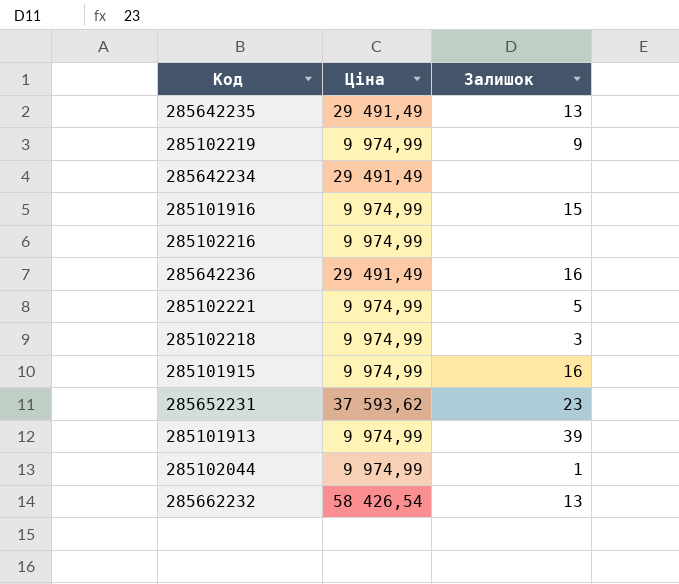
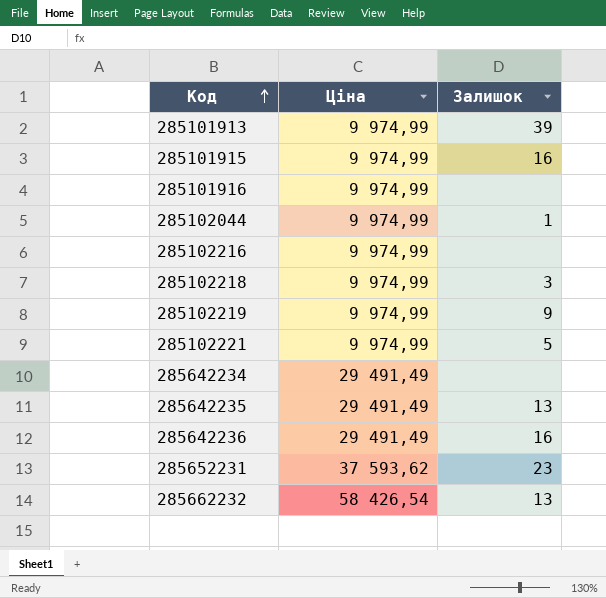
row order: none -> Код ascending
285101916 | Залишок: 15 -> none

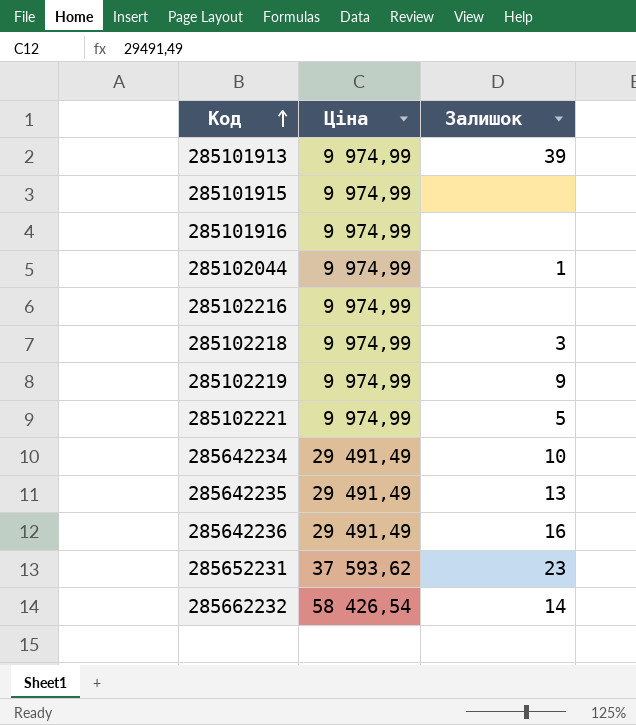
285101915 | Залишок: 16 -> none
285642234 | Залишок: none -> 10
285662232 | Залишок: 13 -> 14

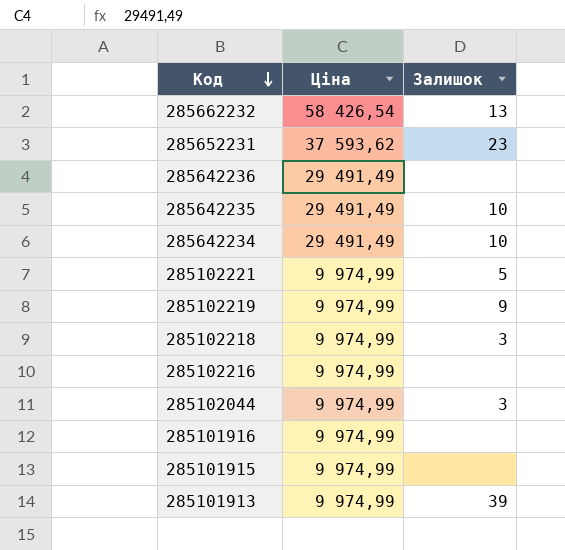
row order: Код ascending -> Код descending
285662232 | Залишок: 14 -> 13
285642236 | Залишок: 16 -> none
285642235 | Залишок: 13 -> 10
285102044 | Залишок: 1 -> 3

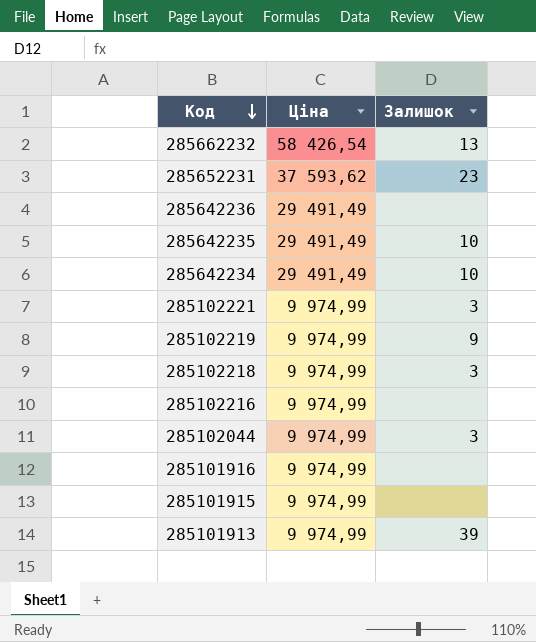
285102221 | Залишок: 5 -> 3

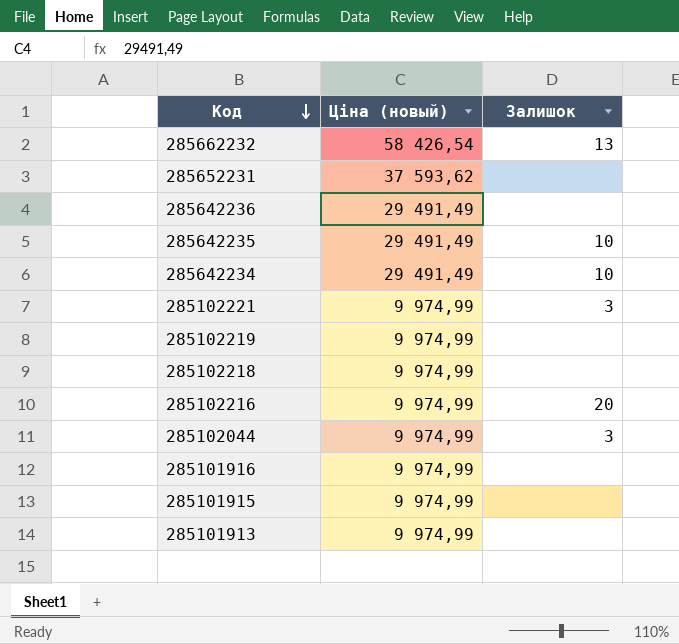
column name: Ціна -> Ціна (новый)
285652231 | Залишок: 23 -> none
285102219 | Залишок: 9 -> none
285102218 | Залишок: 3 -> none
285102216 | Залишок: none -> 20
285101913 | Залишок: 39 -> none

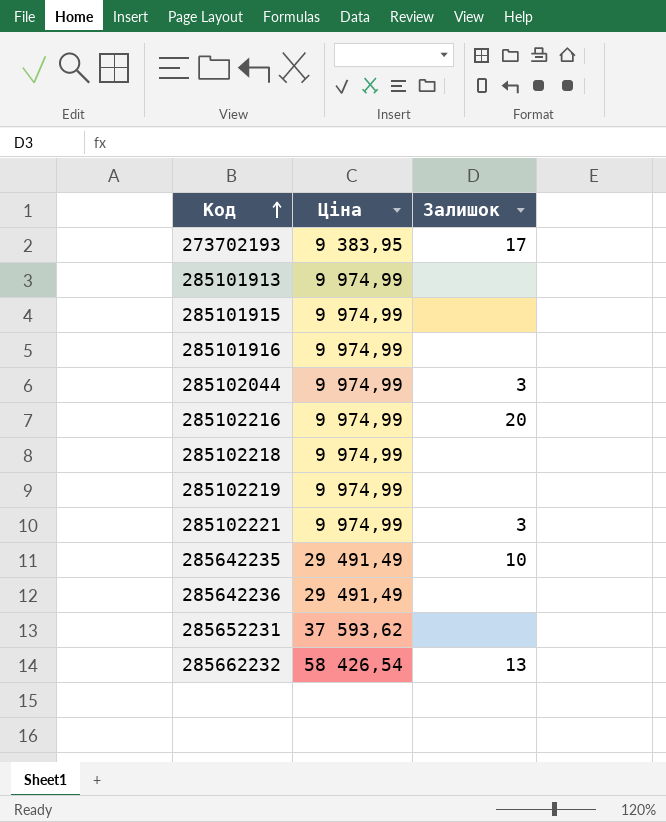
row order: Код descending -> Код ascending
column name: Ціна (новый) -> Ціна
row 285642234: 29 491,49 | 10 -> none
row 273702193: none -> 9 383,95 | 17

